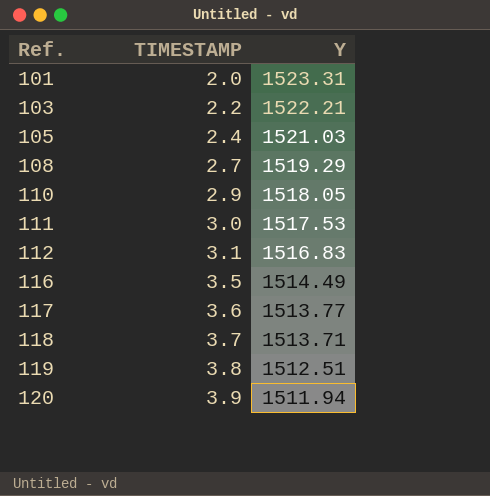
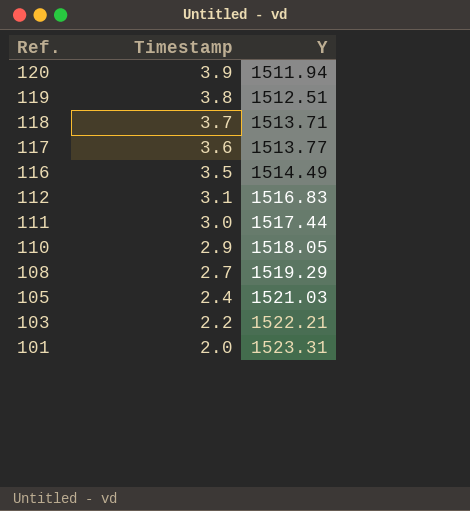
row order: Ref. ascending -> Ref. descending
column name: TIMESTAMP -> Timestamp
111 | Y: 1517.53 -> 1517.44

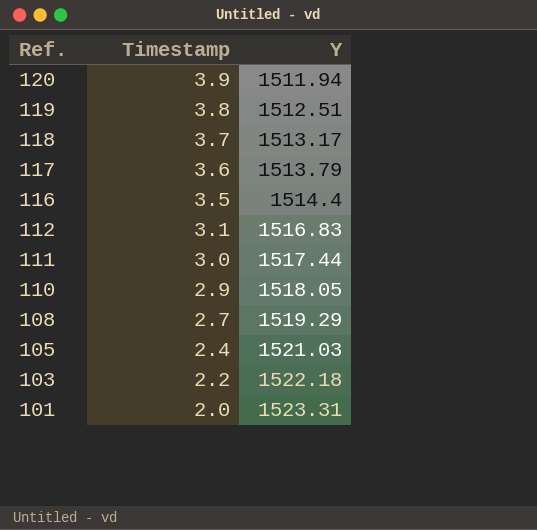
118 | Y: 1513.71 -> 1513.17
117 | Y: 1513.77 -> 1513.79
116 | Y: 1514.49 -> 1514.4
103 | Y: 1522.21 -> 1522.18

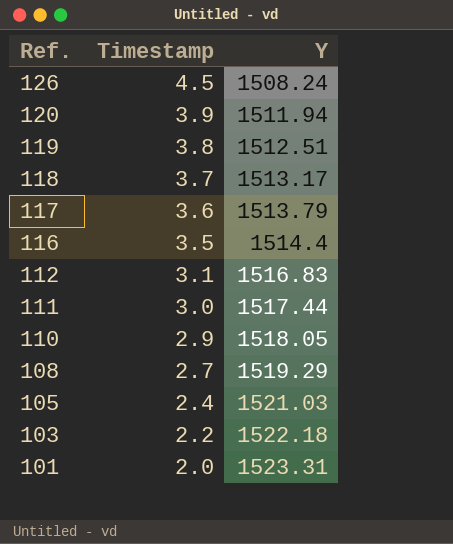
row 126: none -> 4.5 | 1508.24

